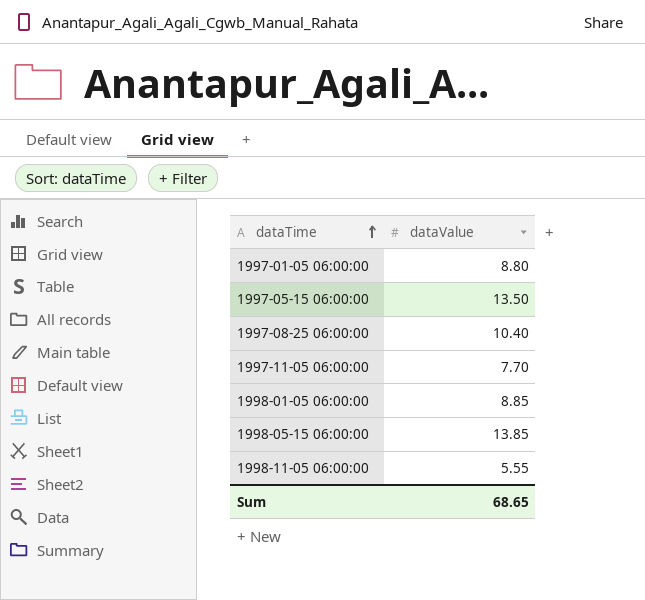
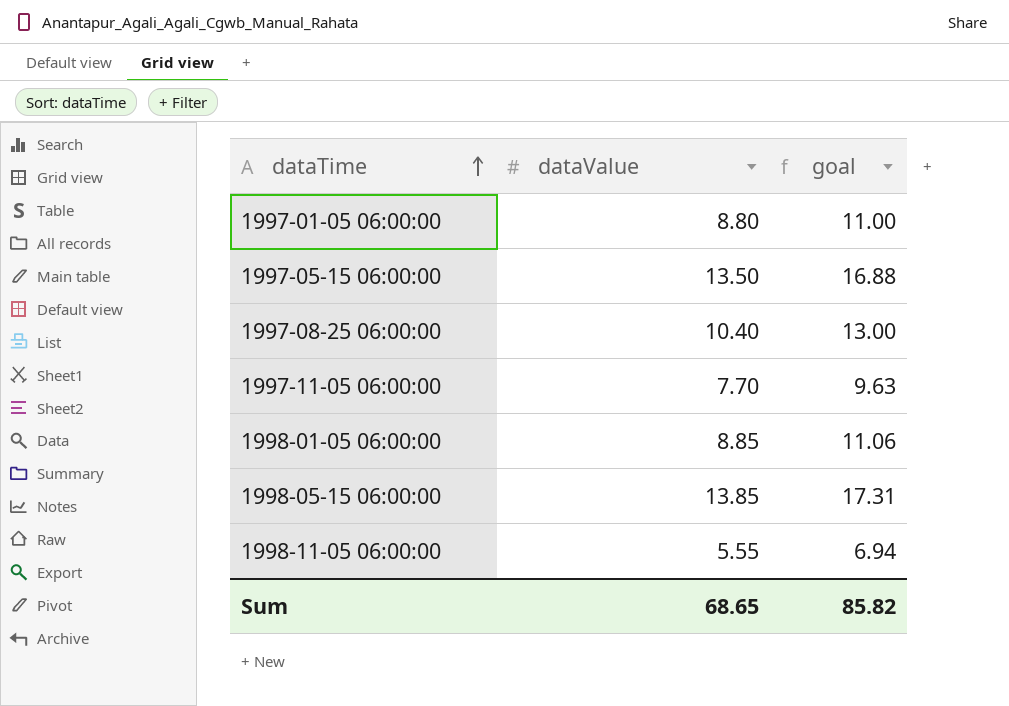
column goal | formula: none -> [dataValue] * 1.25

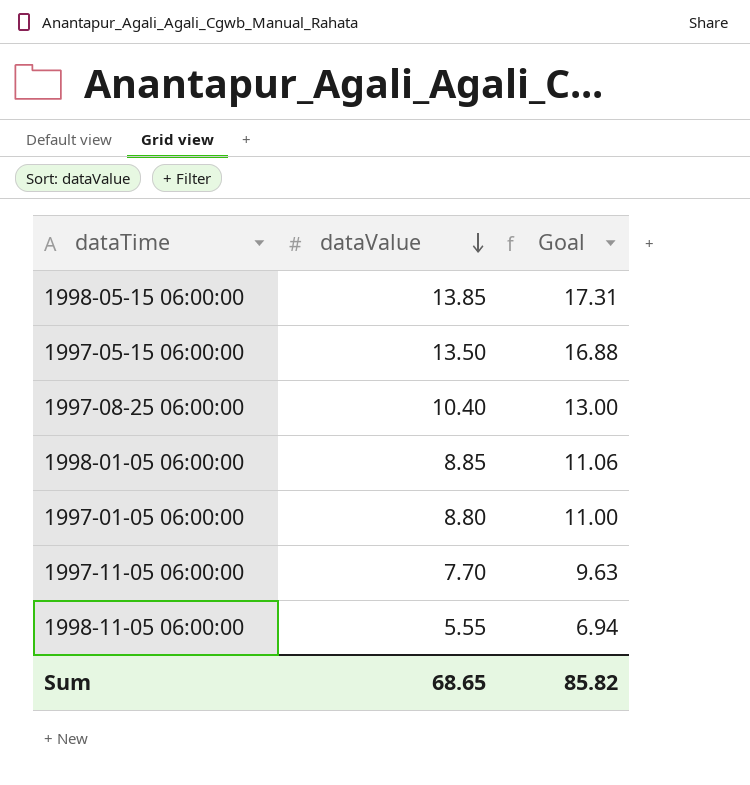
row order: dataTime ascending -> dataValue descending
column name: goal -> Goal

